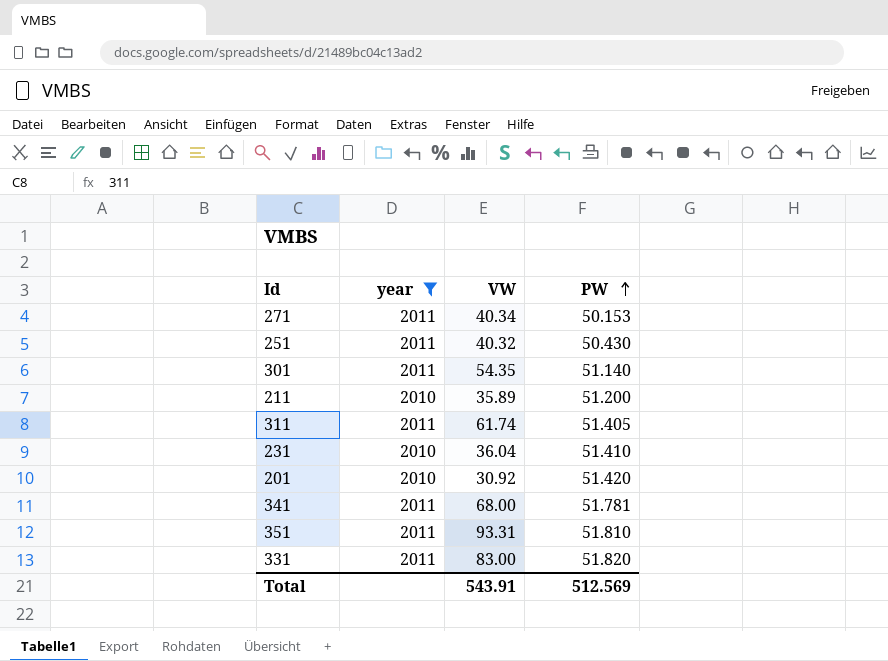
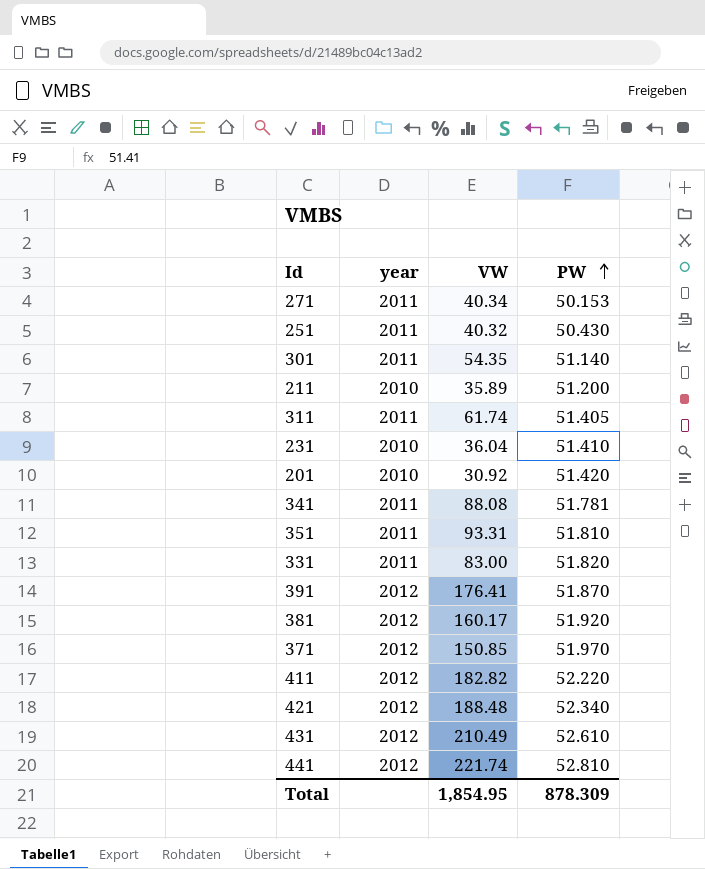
filter: year != 2012 -> none
341 | VW: 68.00 -> 88.08
Total | VW: 543.91 -> 1,854.95
Total | PW: 512.569 -> 878.309

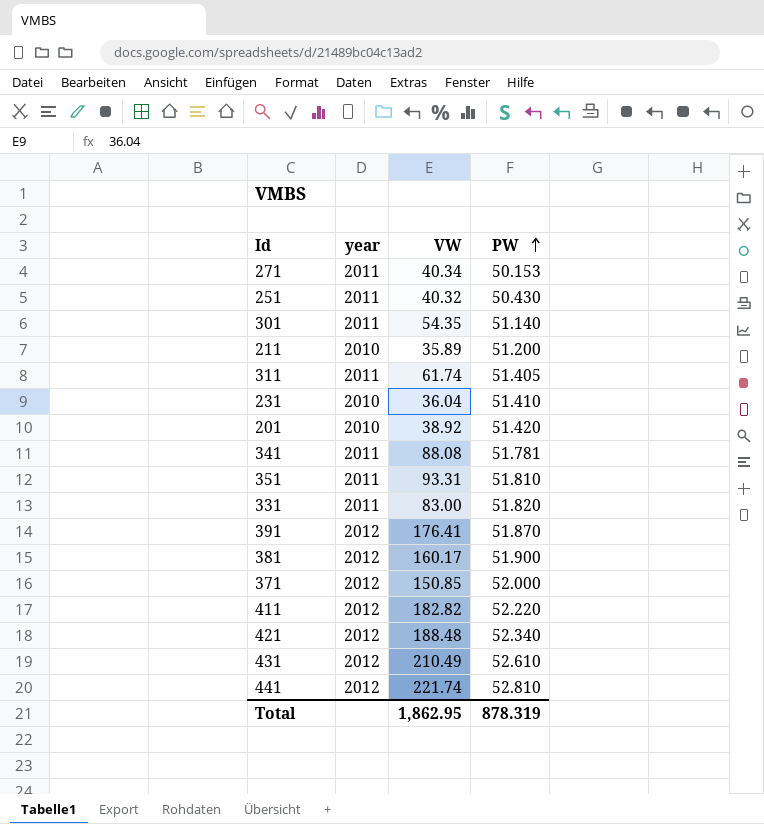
201 | VW: 30.92 -> 38.92
381 | PW: 51.920 -> 51.900
371 | PW: 51.970 -> 52.000
Total | VW: 1,854.95 -> 1,862.95
Total | PW: 878.309 -> 878.319

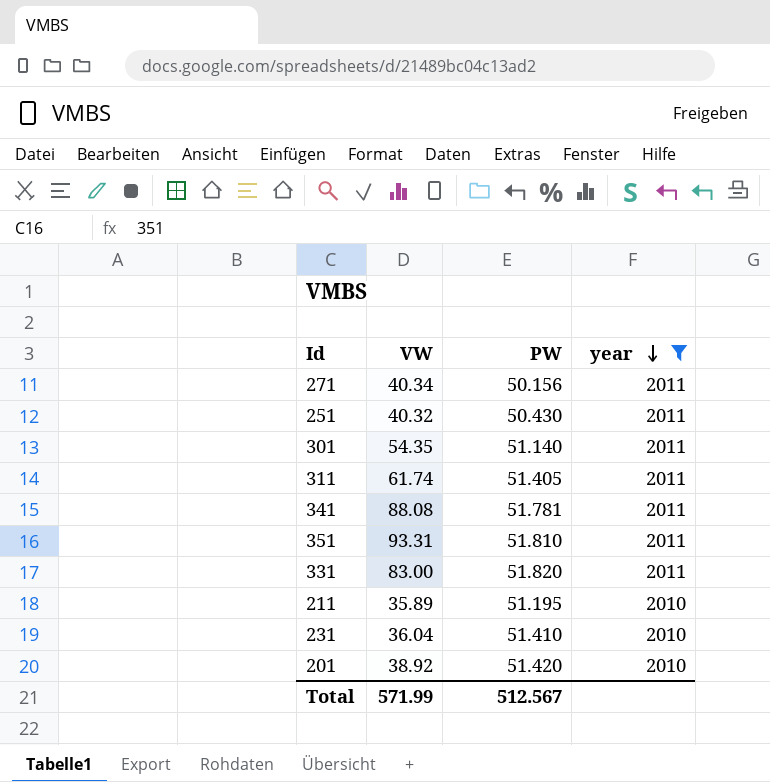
filter: none -> year != 2012
row order: PW ascending -> year descending
column year | position: 2 -> 4
271 | PW: 50.153 -> 50.156
211 | PW: 51.200 -> 51.195
Total | VW: 1,862.95 -> 571.99
Total | PW: 878.319 -> 512.567

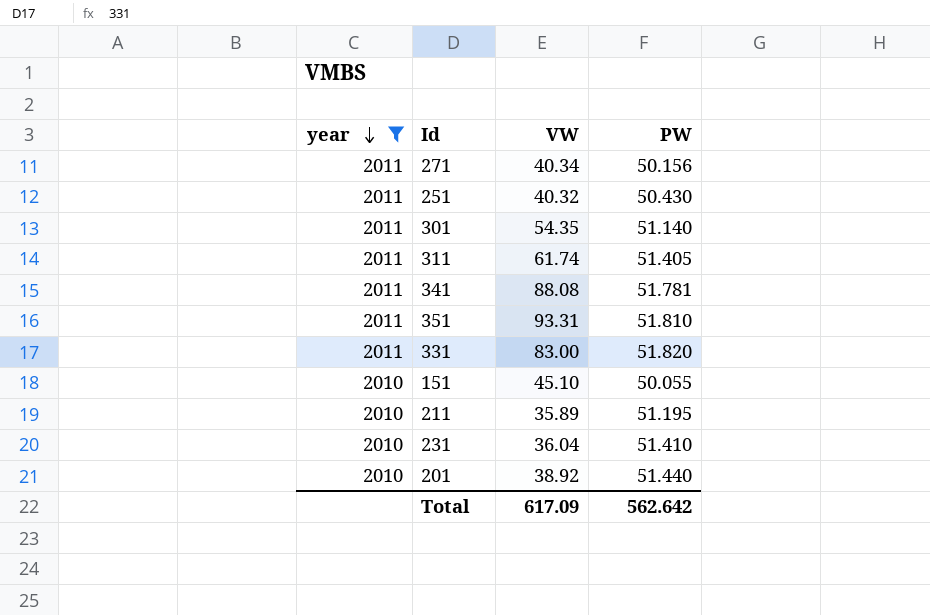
column year | position: 4 -> 1
row 151: none -> 2010 | 45.10 | 50.055
201 | PW: 51.420 -> 51.440
Total | VW: 571.99 -> 617.09
Total | PW: 512.567 -> 562.642

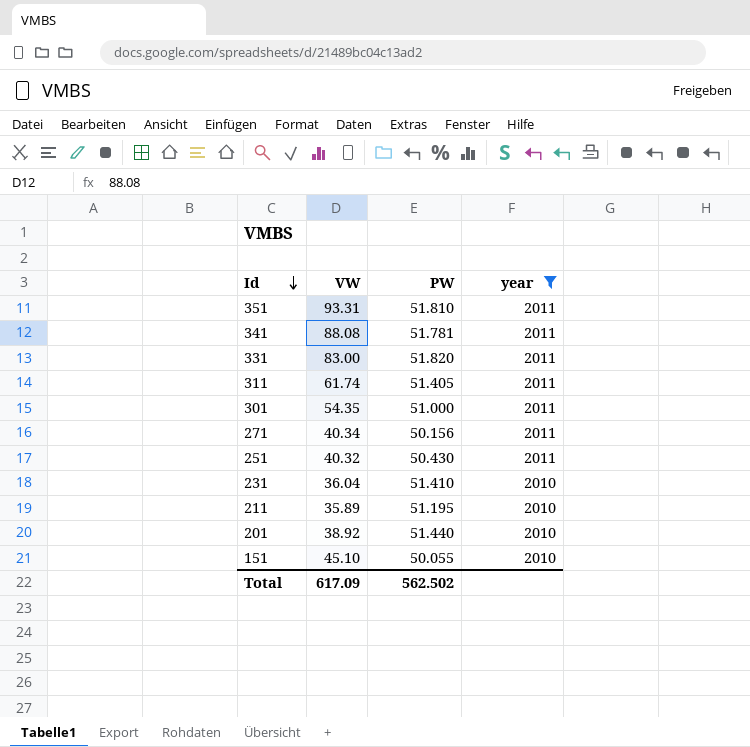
row order: year descending -> Id descending
column year | position: 1 -> 4
301 | PW: 51.140 -> 51.000
Total | PW: 562.642 -> 562.502

